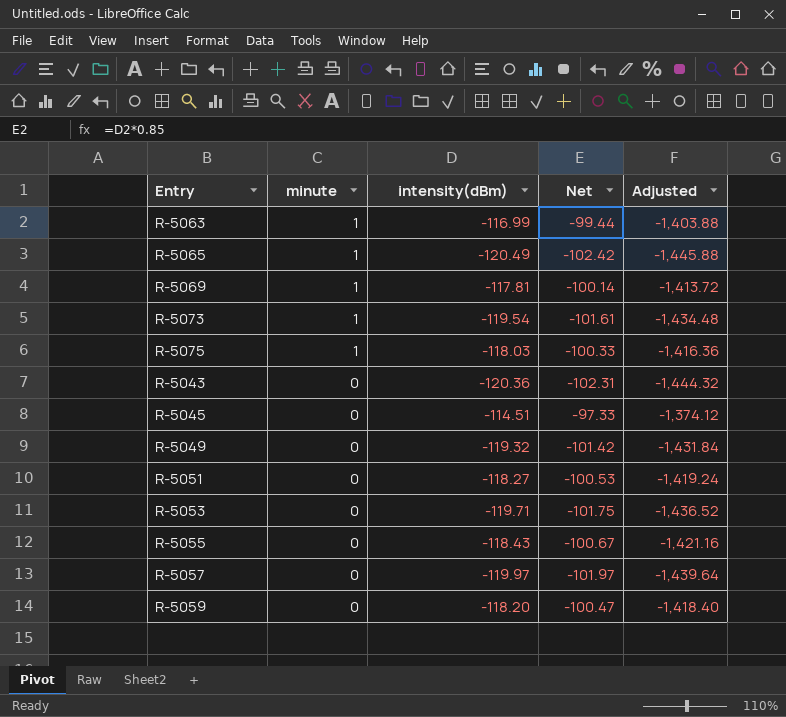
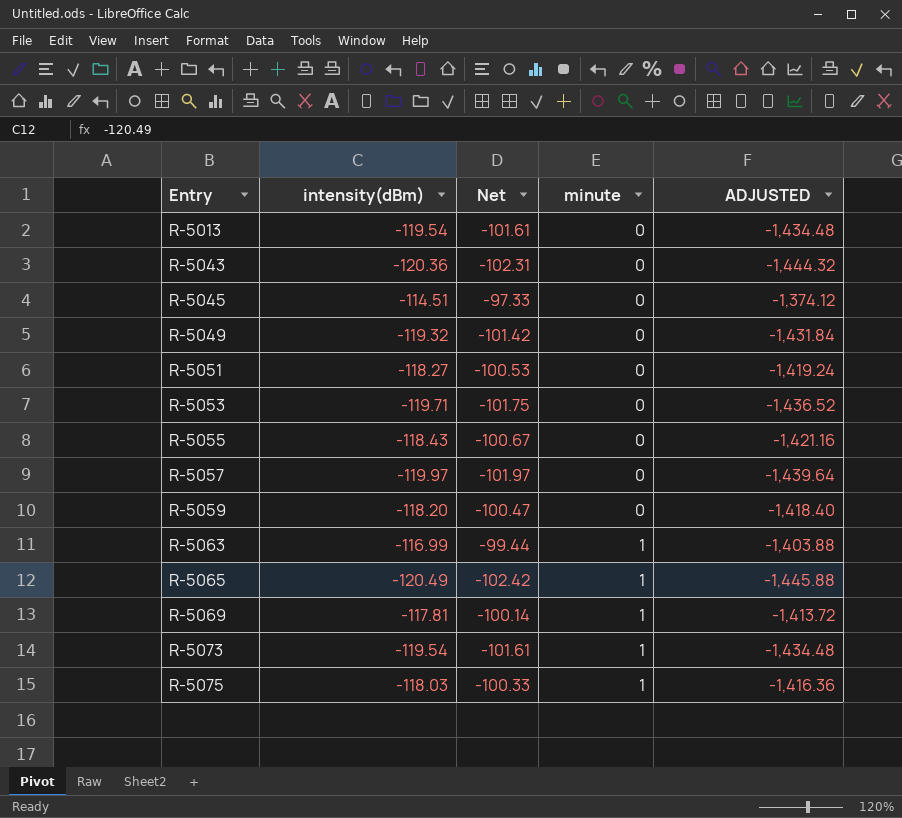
row order: minute descending -> Entry ascending
column minute | position: 2 -> 4
column name: Adjusted -> ADJUSTED
row R-5013: none -> -119.54 | -101.61 | 0 | -1,434.48

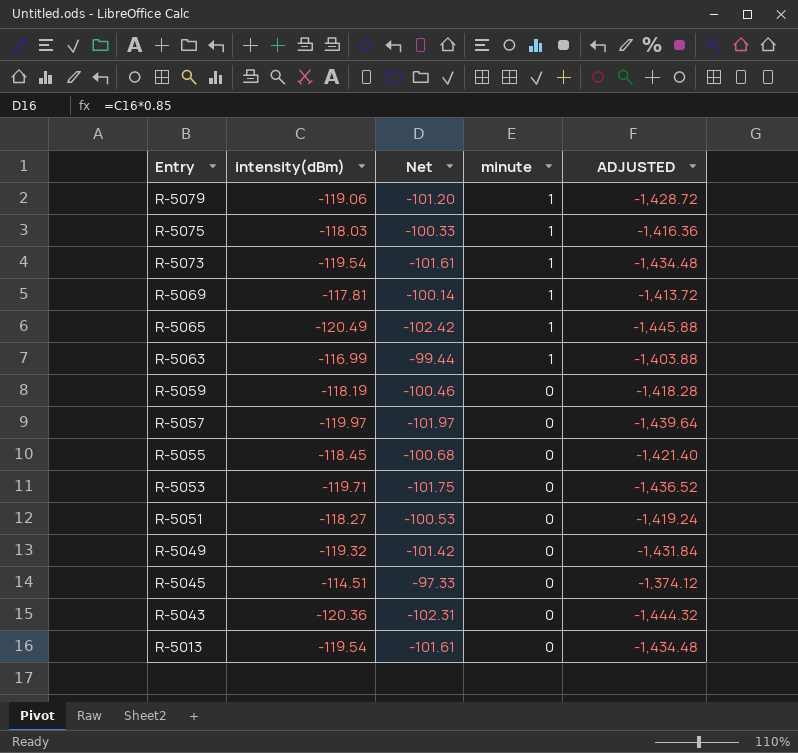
row order: Entry ascending -> Entry descending
row R-5079: none -> -119.06 | -101.20 | 1 | -1,428.72
R-5059 | intensity(dBm): -118.20 -> -118.19
R-5059 | Net: -100.47 -> -100.46
R-5059 | ADJUSTED: -1,418.40 -> -1,418.28
R-5055 | intensity(dBm): -118.43 -> -118.45
R-5055 | Net: -100.67 -> -100.68
R-5055 | ADJUSTED: -1,421.16 -> -1,421.40

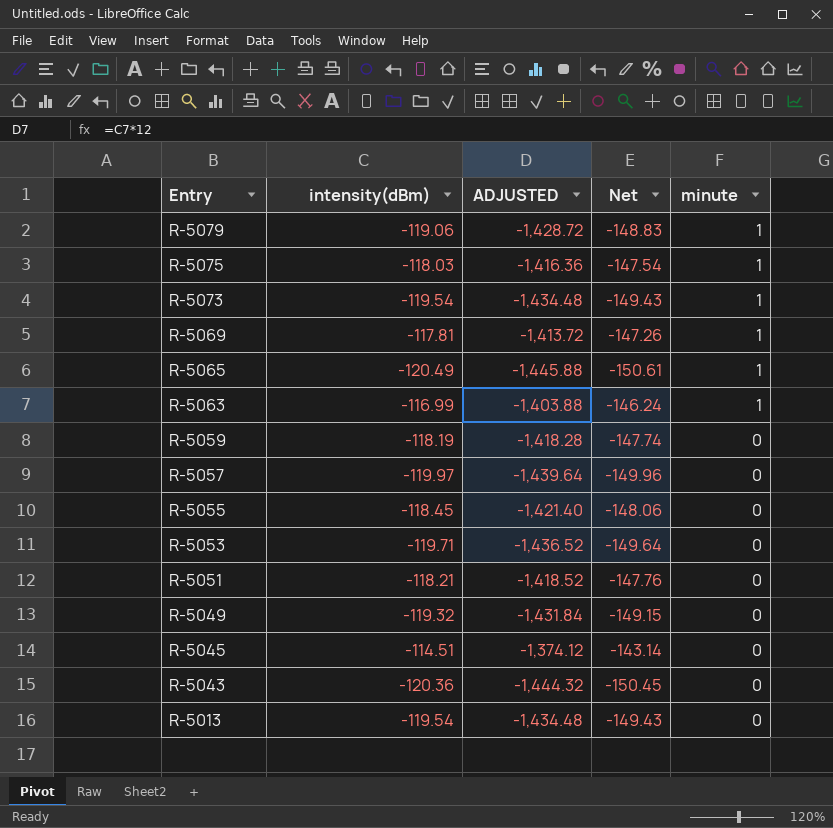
column ADJUSTED | position: 5 -> 3
column Net | formula: [intensity(dBm)] * 0.85 -> [intensity(dBm)] * 1.25
R-5051 | intensity(dBm): -118.27 -> -118.21
R-5051 | ADJUSTED: -1,419.24 -> -1,418.52

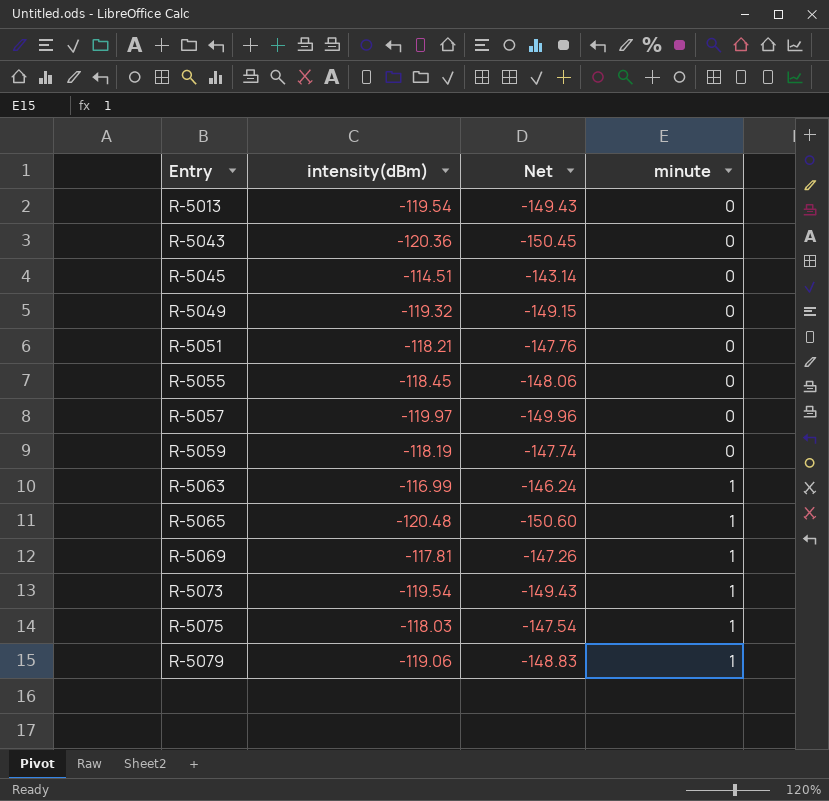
row order: Entry descending -> Entry ascending
column ADJUSTED | formula: [intensity(dBm)] * 12 -> none
row R-5053: -119.71 | -1,436.52 | -149.64 | 0 -> none
R-5065 | intensity(dBm): -120.49 -> -120.48
R-5065 | Net: -150.61 -> -150.60

